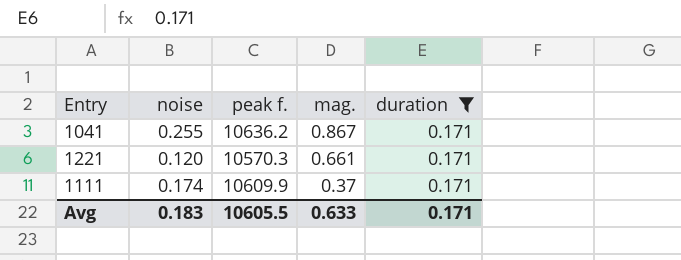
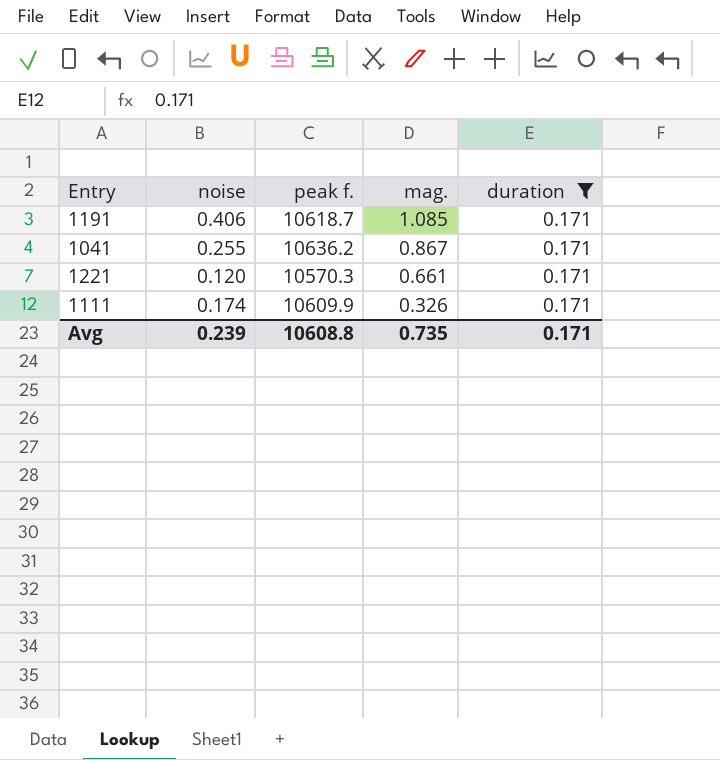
row 1191: none -> 0.406 | 10618.7 | 1.085 | 0.171
1111 | mag.: 0.37 -> 0.326
Avg | noise: 0.183 -> 0.239
Avg | peak f.: 10605.5 -> 10608.8
Avg | mag.: 0.633 -> 0.735

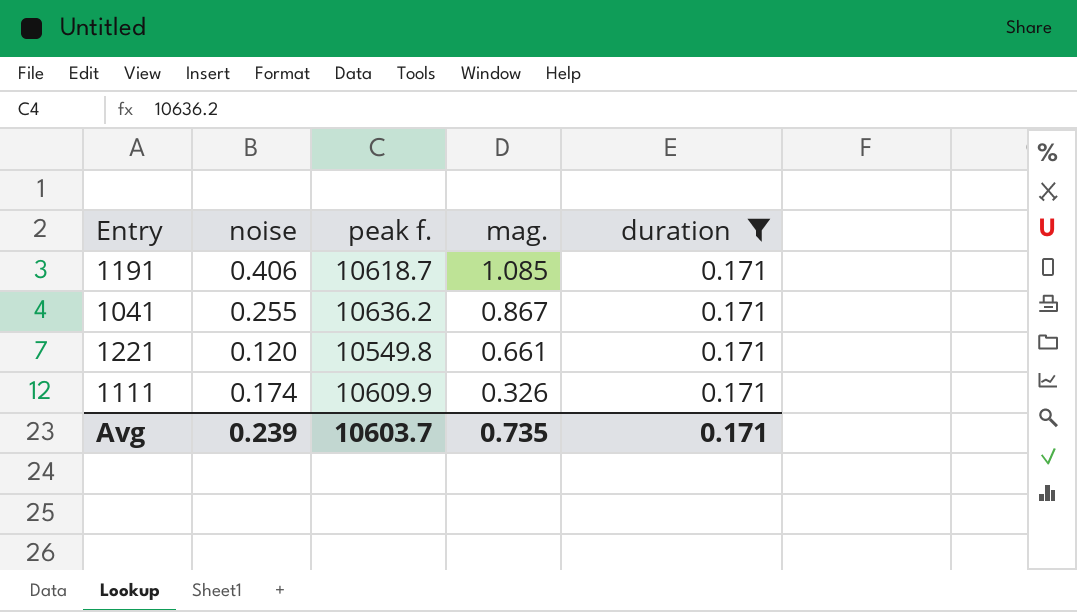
1221 | peak f.: 10570.3 -> 10549.8
Avg | peak f.: 10608.8 -> 10603.7

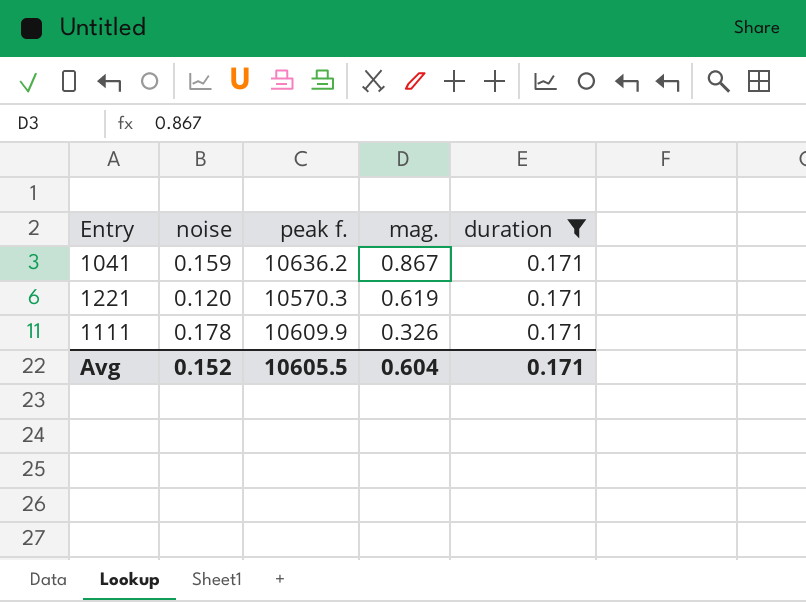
row 1191: 0.406 | 10618.7 | 1.085 | 0.171 -> none
1041 | noise: 0.255 -> 0.159
1221 | peak f.: 10549.8 -> 10570.3
1221 | mag.: 0.661 -> 0.619
1111 | noise: 0.174 -> 0.178
Avg | noise: 0.239 -> 0.152
Avg | peak f.: 10603.7 -> 10605.5
Avg | mag.: 0.735 -> 0.604

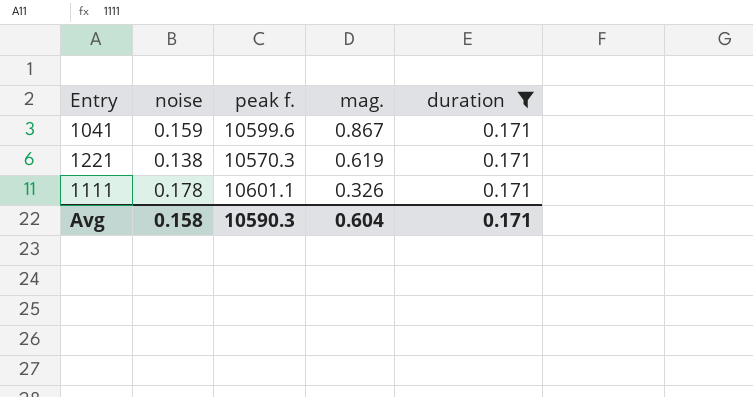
1041 | peak f.: 10636.2 -> 10599.6
1221 | noise: 0.120 -> 0.138
1111 | peak f.: 10609.9 -> 10601.1
Avg | noise: 0.152 -> 0.158
Avg | peak f.: 10605.5 -> 10590.3

